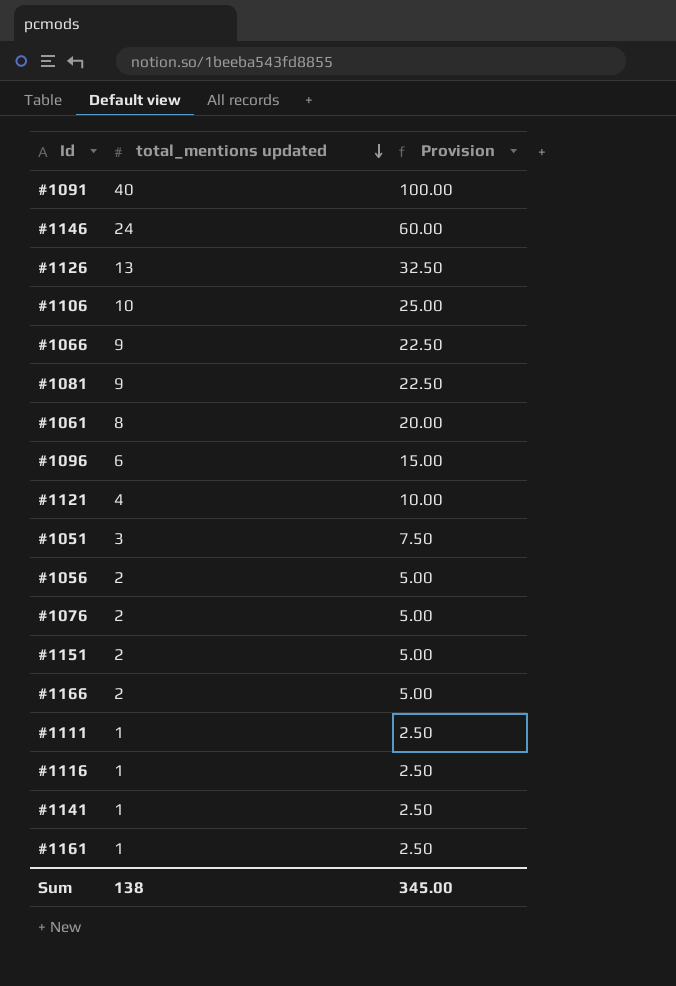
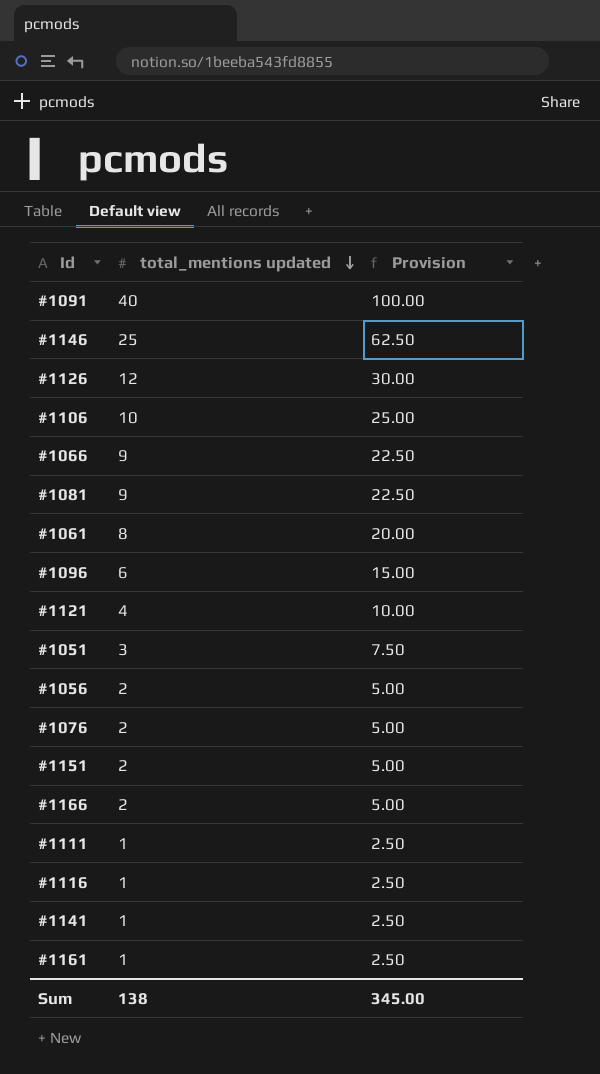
#1146 | total_mentions updated: 24 -> 25
#1146 | Provision: 60.00 -> 62.50
#1126 | total_mentions updated: 13 -> 12
#1126 | Provision: 32.50 -> 30.00

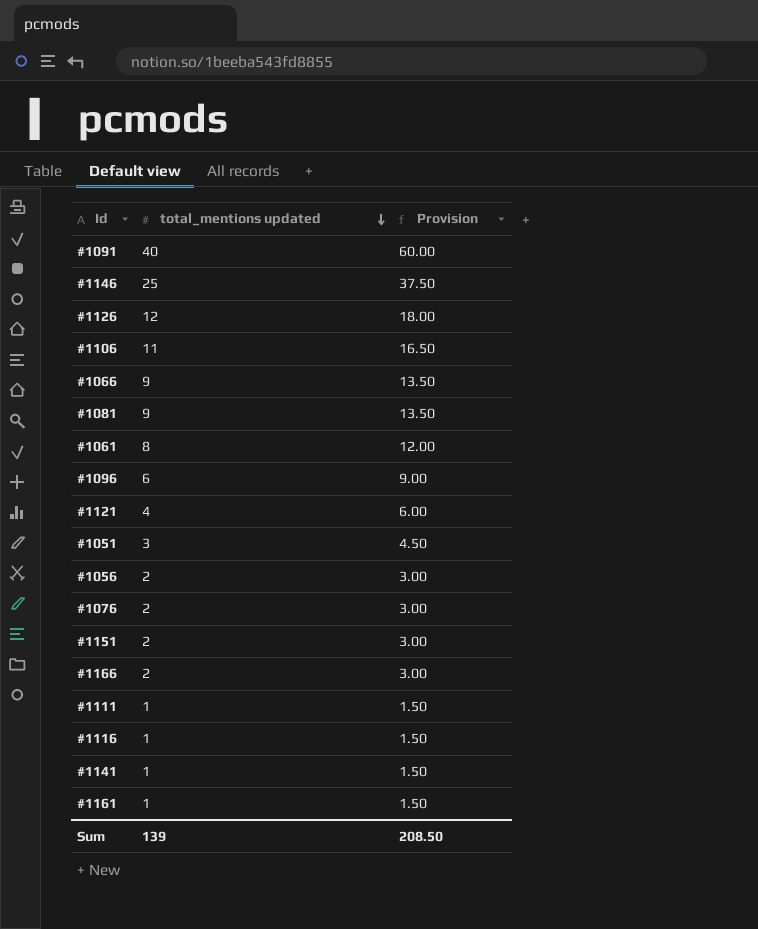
column Provision | formula: [total_mentions updated] * 2.5 -> [total_mentions updated] * 1.5
#1106 | total_mentions updated: 10 -> 11
Sum | total_mentions updated: 138 -> 139
Sum | Provision: 345.00 -> 208.50

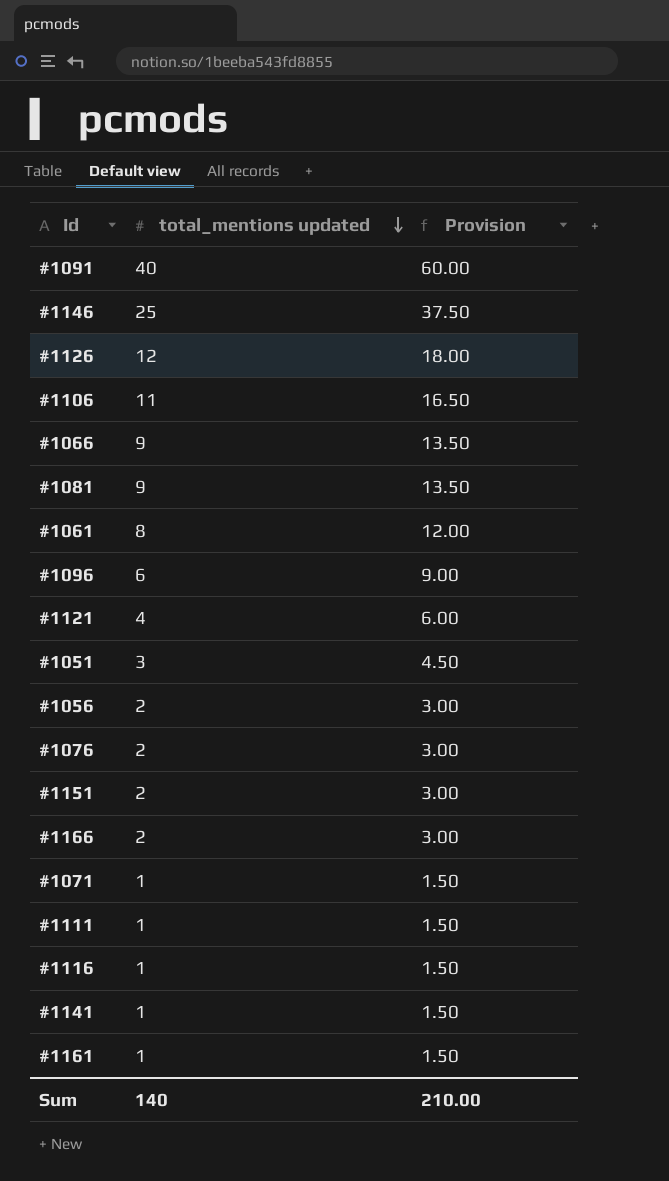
row #1071: none -> 1 | 1.50
Sum | total_mentions updated: 139 -> 140
Sum | Provision: 208.50 -> 210.00

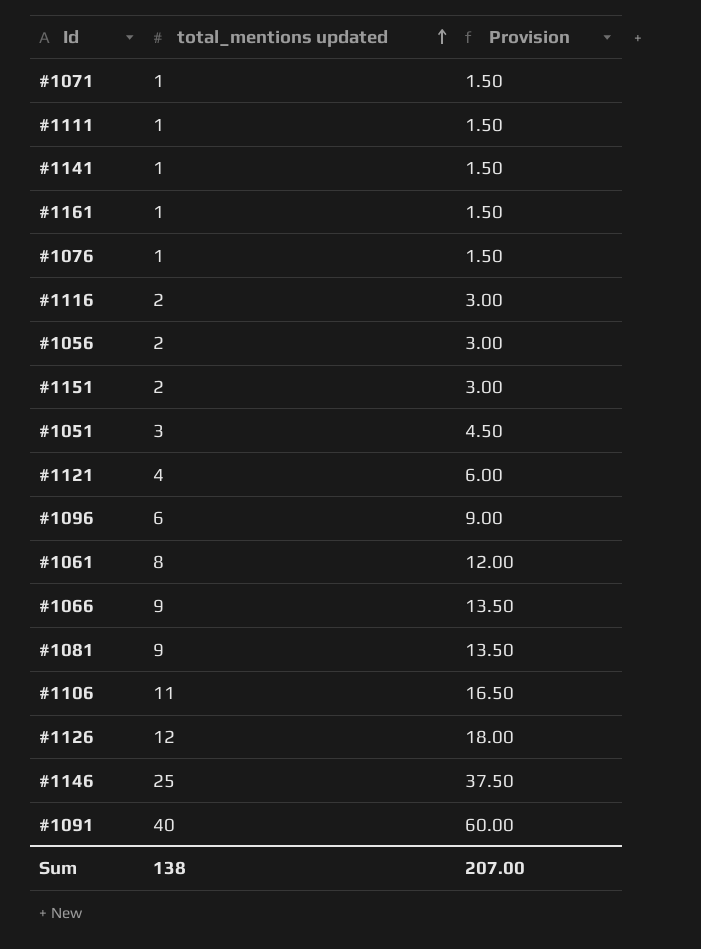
row order: total_mentions updated descending -> total_mentions updated ascending
row #1166: 2 | 3.00 -> none
#1076 | total_mentions updated: 2 -> 1
#1076 | Provision: 3.00 -> 1.50
#1116 | total_mentions updated: 1 -> 2
#1116 | Provision: 1.50 -> 3.00
Sum | total_mentions updated: 140 -> 138
Sum | Provision: 210.00 -> 207.00

